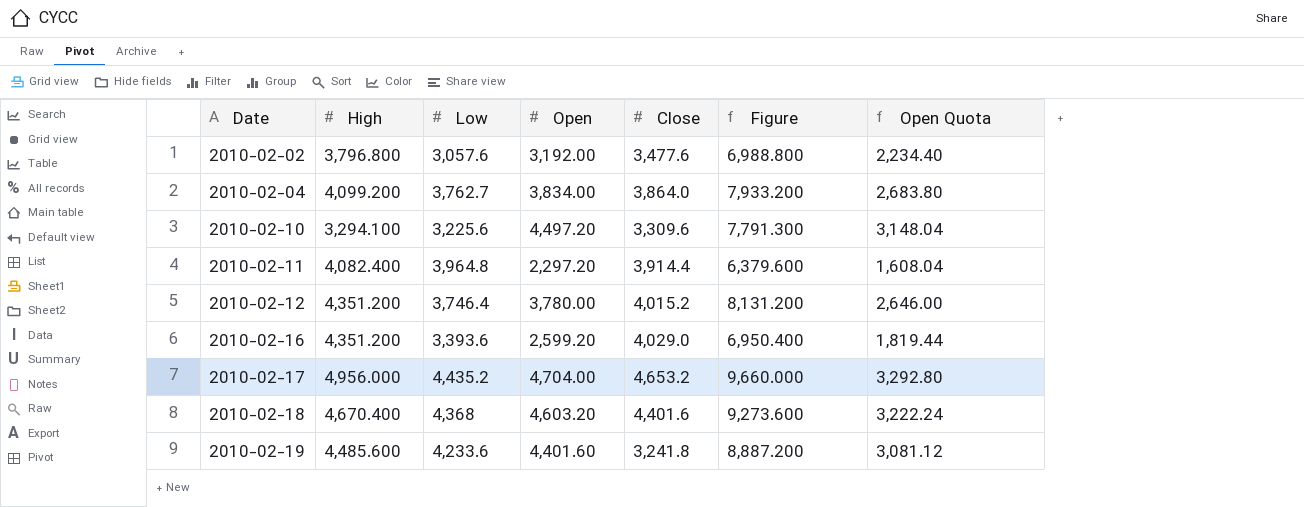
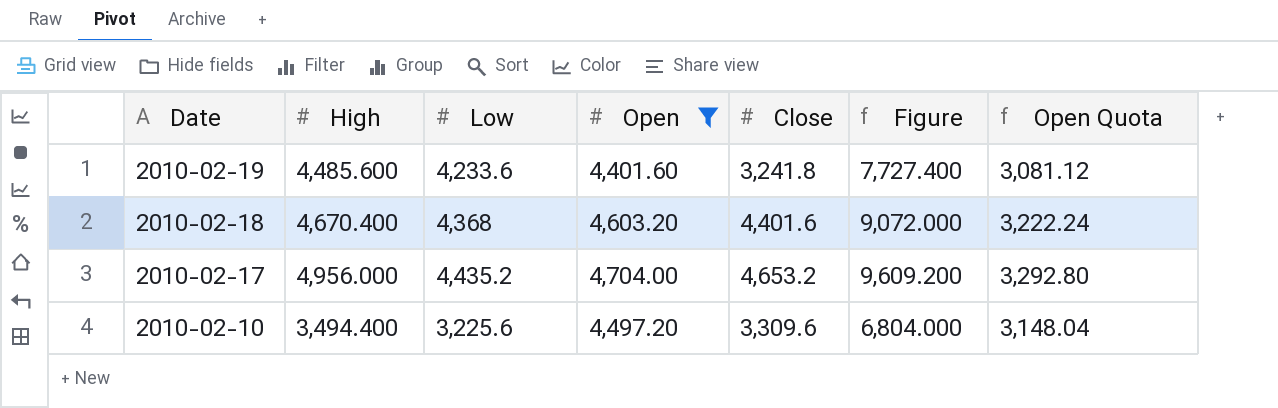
filter: none -> Open >= 4,401.60
row order: Date ascending -> Date descending
column Figure | formula: [High] + [Open] -> [High] + [Close]
2010-02-10 | High: 3,294.100 -> 3,494.400

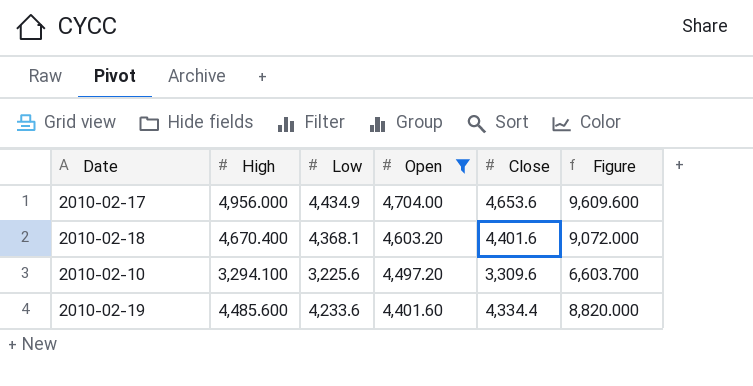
row order: Date descending -> Open descending
column Open Quota | formula: [Open] * 0.7 -> none
2010-02-17 | Low: 4,435.2 -> 4,434.9
2010-02-17 | Close: 4,653.2 -> 4,653.6
2010-02-17 | Figure: 9,609.200 -> 9,609.600
2010-02-18 | Low: 4,368 -> 4,368.1
2010-02-10 | High: 3,494.400 -> 3,294.100
2010-02-10 | Figure: 6,804.000 -> 6,603.700
2010-02-19 | Close: 3,241.8 -> 4,334.4
2010-02-19 | Figure: 7,727.400 -> 8,820.000

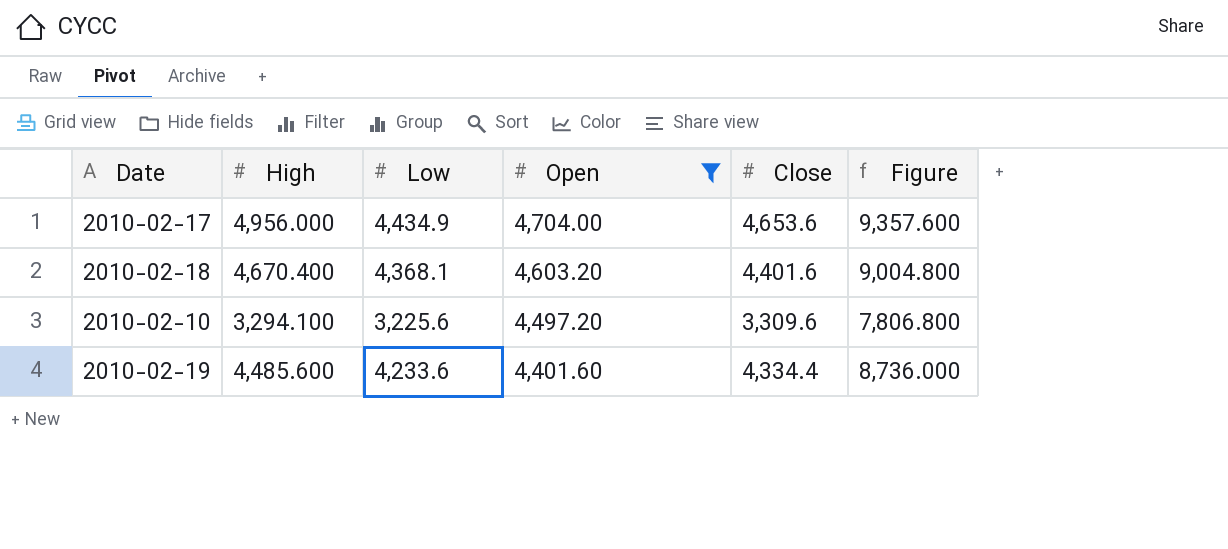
column Figure | formula: [High] + [Close] -> [Open] + [Close]

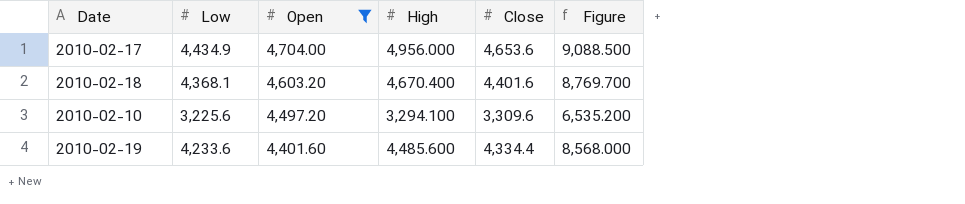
column High | position: 2 -> 4
column Figure | formula: [Open] + [Close] -> [Low] + [Close]

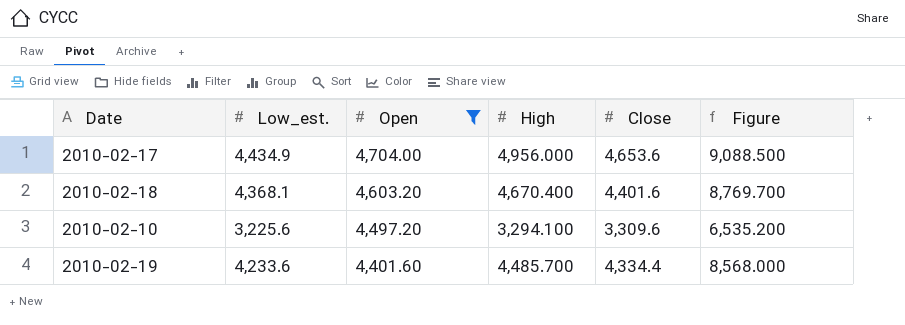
column name: Low -> Low_est.
2010-02-19 | High: 4,485.600 -> 4,485.700

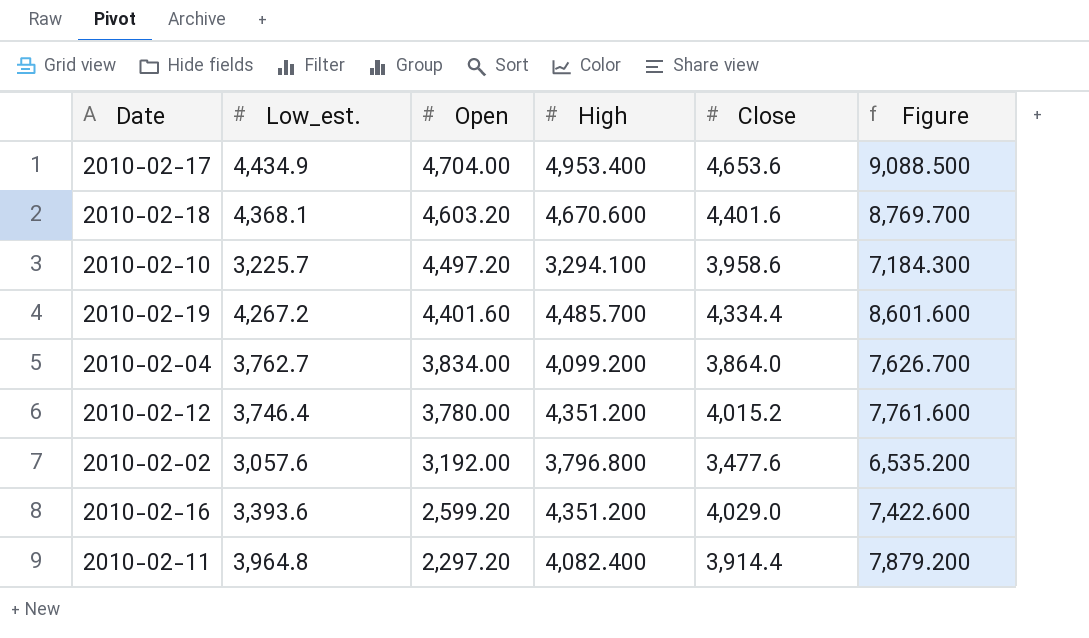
filter: Open >= 4,401.60 -> none
2010-02-17 | High: 4,956.000 -> 4,953.400
2010-02-18 | High: 4,670.400 -> 4,670.600
2010-02-10 | Low_est.: 3,225.6 -> 3,225.7
2010-02-10 | Close: 3,309.6 -> 3,958.6
2010-02-10 | Figure: 6,535.200 -> 7,184.300
2010-02-19 | Low_est.: 4,233.6 -> 4,267.2
2010-02-19 | Figure: 8,568.000 -> 8,601.600

